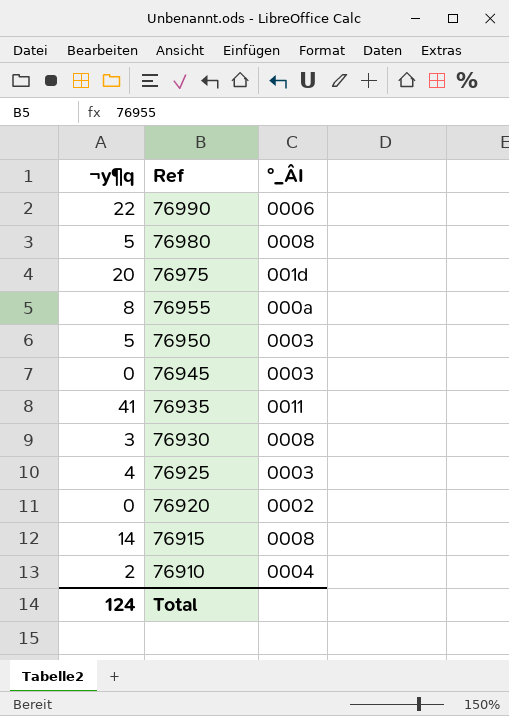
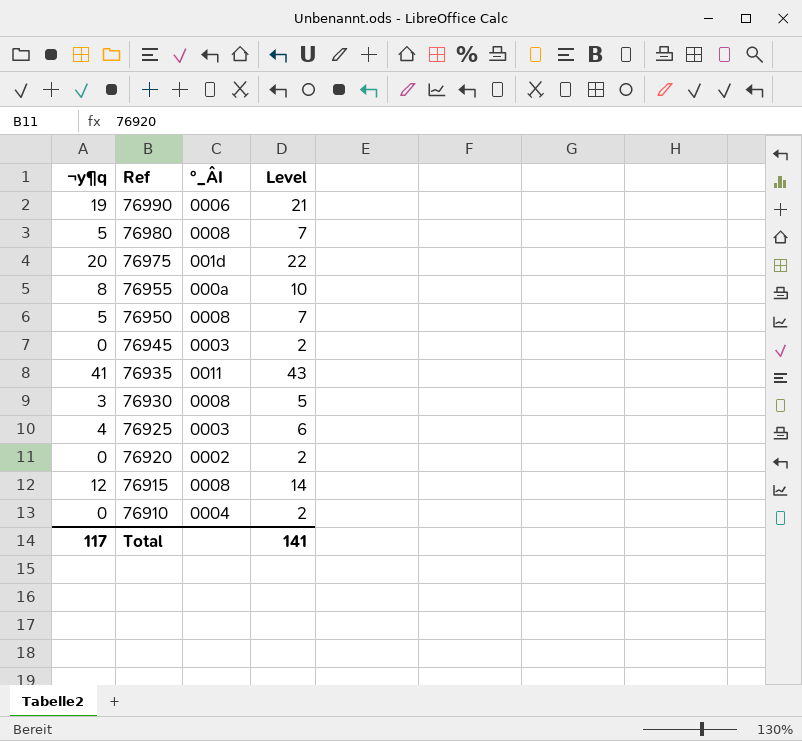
column Level | formula: none -> [¬y¶q] + 2
76990 | ¬y¶q: 22 -> 19
76950 | °_ÂI: 0003 -> 0008
76915 | ¬y¶q: 14 -> 12
76910 | ¬y¶q: 2 -> 0
Total | ¬y¶q: 124 -> 117

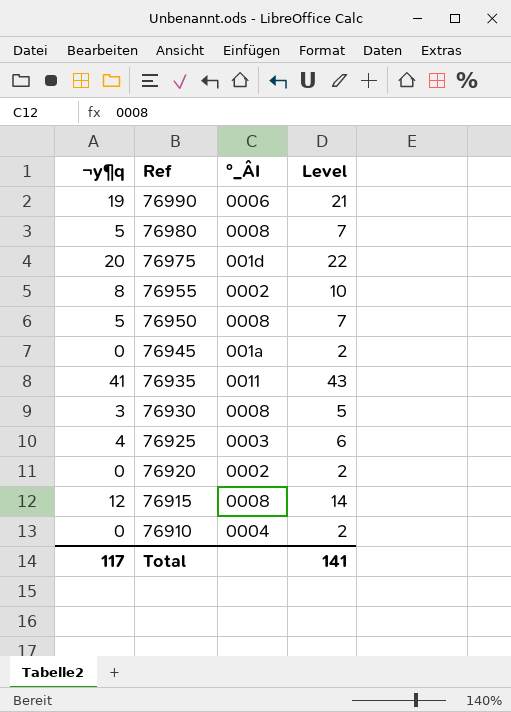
76955 | °_ÂI: 000a -> 0002
76945 | °_ÂI: 0003 -> 001a

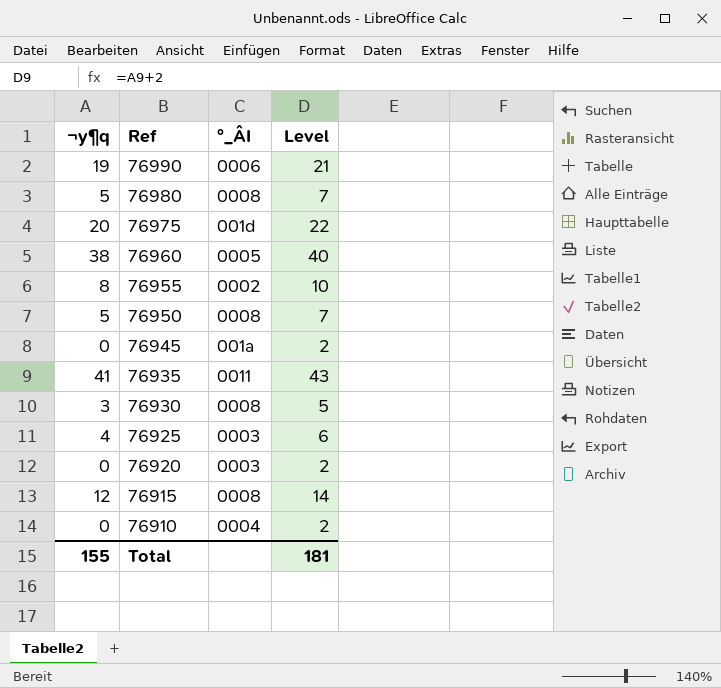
row 76960: none -> 38 | 0005 | 40
76920 | °_ÂI: 0002 -> 0003
Total | ¬y¶q: 117 -> 155
Total | Level: 141 -> 181

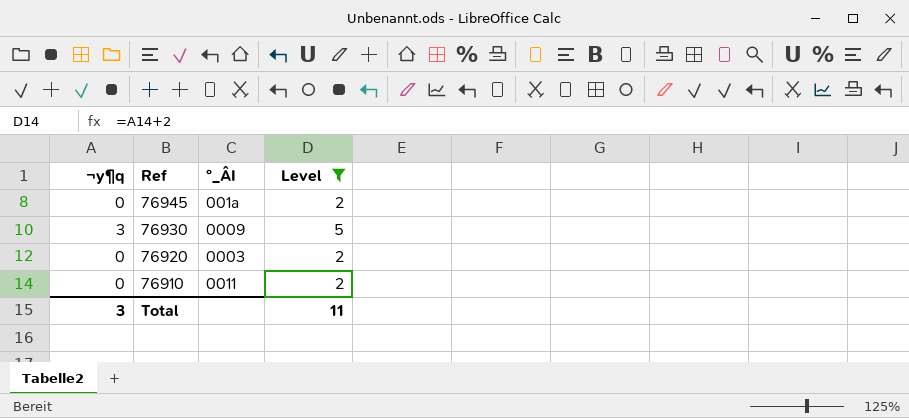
filter: none -> Level <= 5
76930 | °_ÂI: 0008 -> 0009
76910 | °_ÂI: 0004 -> 0011
Total | ¬y¶q: 155 -> 3
Total | Level: 181 -> 11

